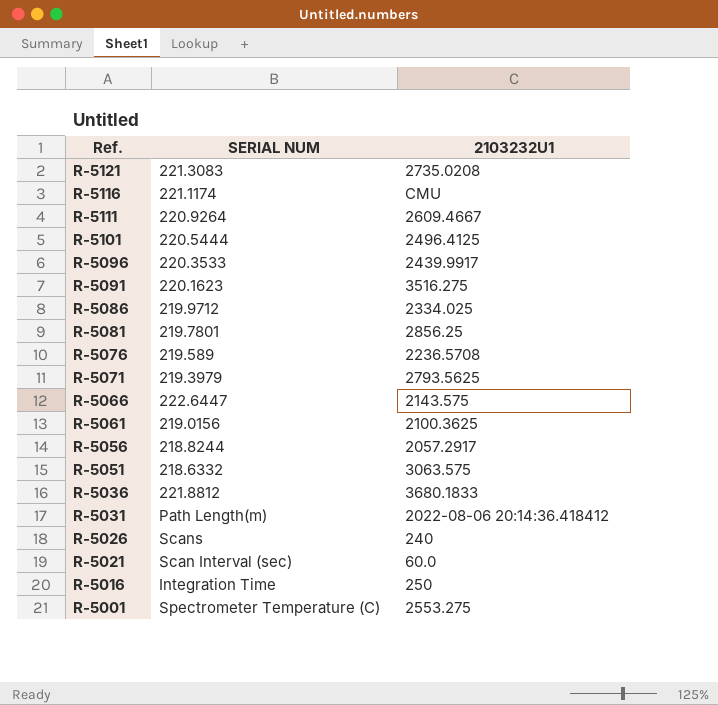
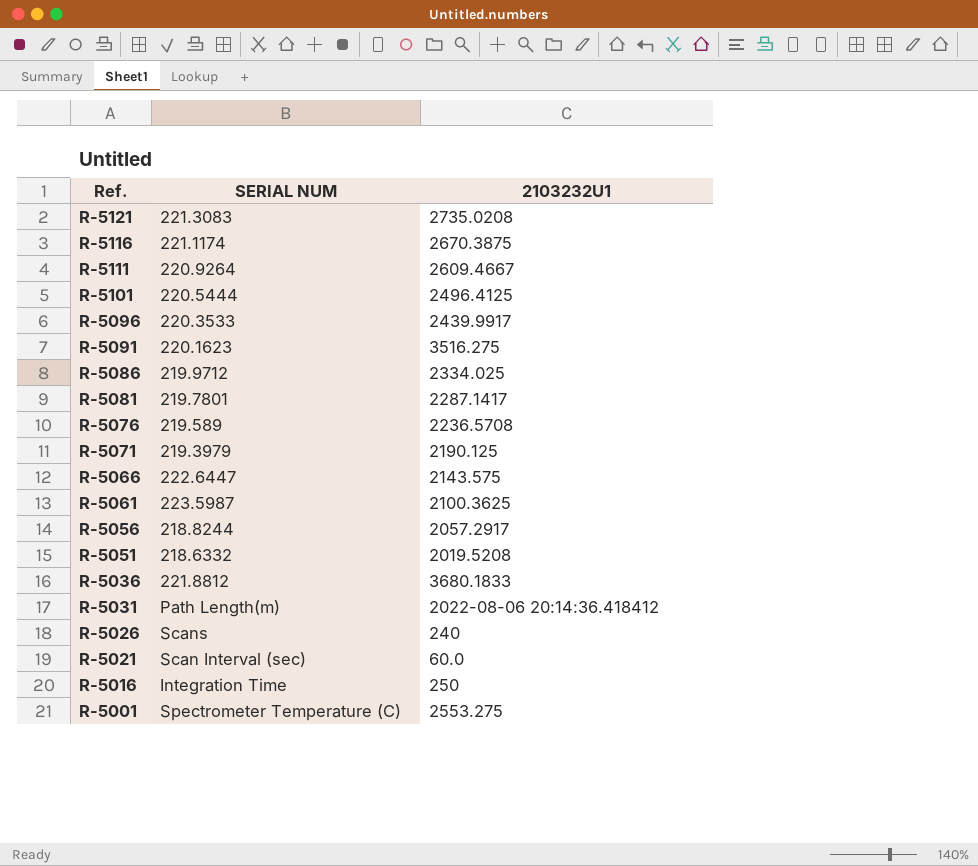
R-5116 | 2103232U1: CMU -> 2670.3875
R-5081 | 2103232U1: 2856.25 -> 2287.1417
R-5071 | 2103232U1: 2793.5625 -> 2190.125
R-5061 | SERIAL NUM: 219.0156 -> 223.5987
R-5051 | 2103232U1: 3063.575 -> 2019.5208

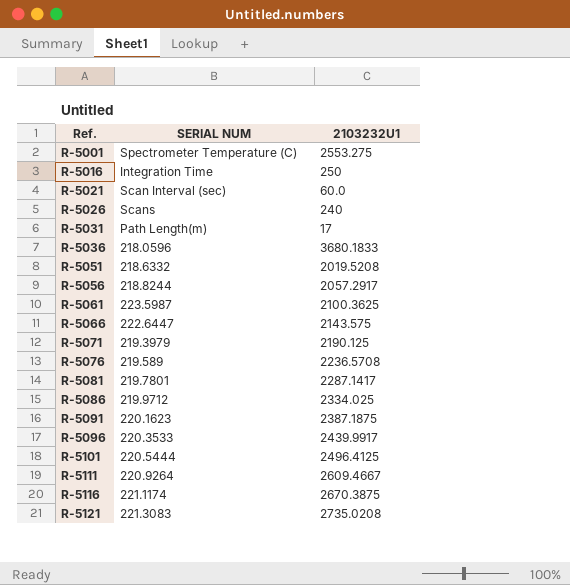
row order: Ref. descending -> Ref. ascending
R-5031 | 2103232U1: 2022-08-06 20:14:36.418412 -> 17
R-5036 | SERIAL NUM: 221.8812 -> 218.0596
R-5091 | 2103232U1: 3516.275 -> 2387.1875

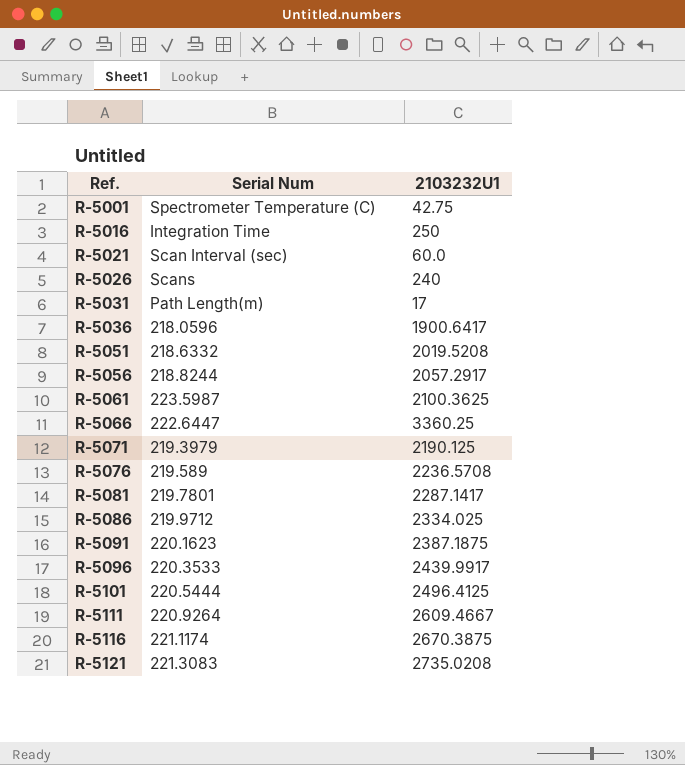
column name: SERIAL NUM -> Serial Num
R-5001 | 2103232U1: 2553.275 -> 42.75
R-5036 | 2103232U1: 3680.1833 -> 1900.6417
R-5066 | 2103232U1: 2143.575 -> 3360.25

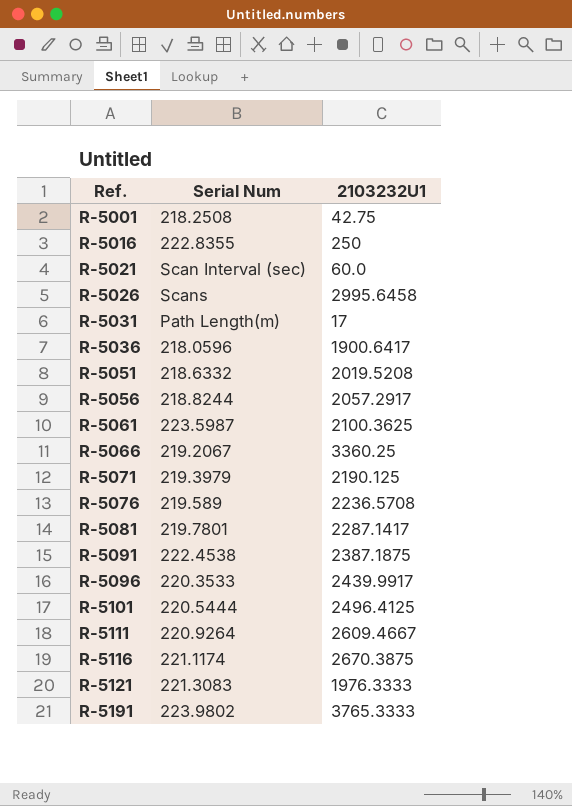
row R-5086: 219.9712 | 2334.025 -> none
R-5001 | Serial Num: Spectrometer Temperature (C) -> 218.2508
R-5016 | Serial Num: Integration Time -> 222.8355
R-5026 | 2103232U1: 240 -> 2995.6458
R-5066 | Serial Num: 222.6447 -> 219.2067
R-5091 | Serial Num: 220.1623 -> 222.4538
R-5121 | 2103232U1: 2735.0208 -> 1976.3333
row R-5191: none -> 223.9802 | 3765.3333

